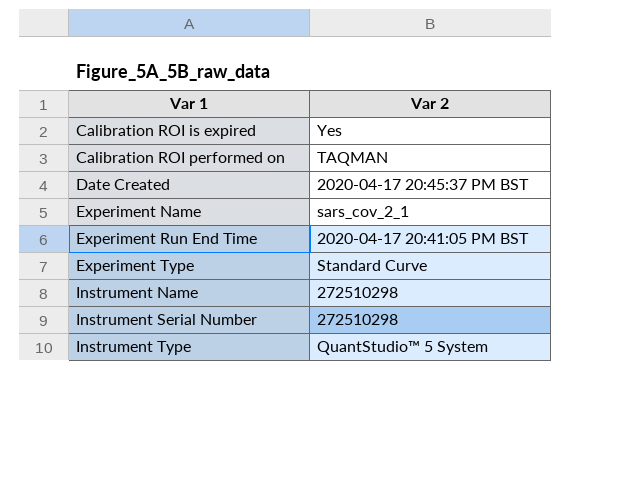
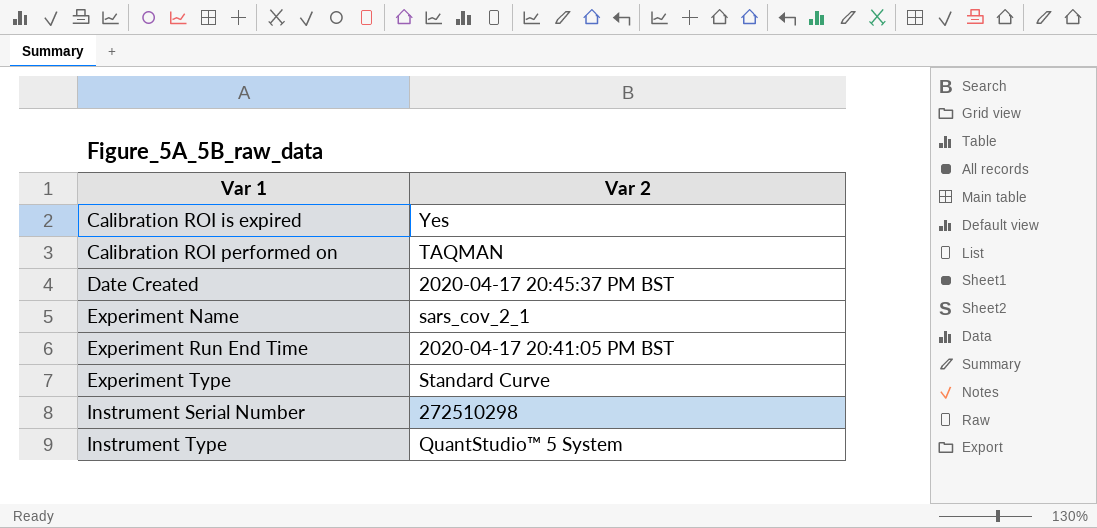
row Instrument Name: 272510298 -> none

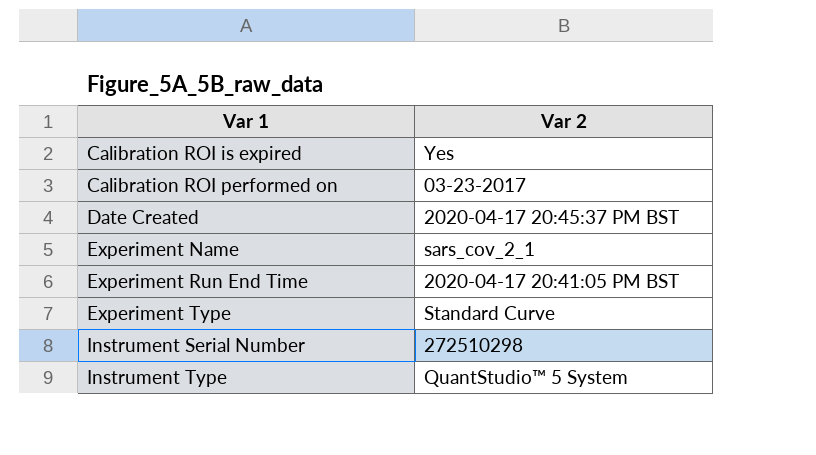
Calibration ROI performed on | Var 2: TAQMAN -> 03-23-2017

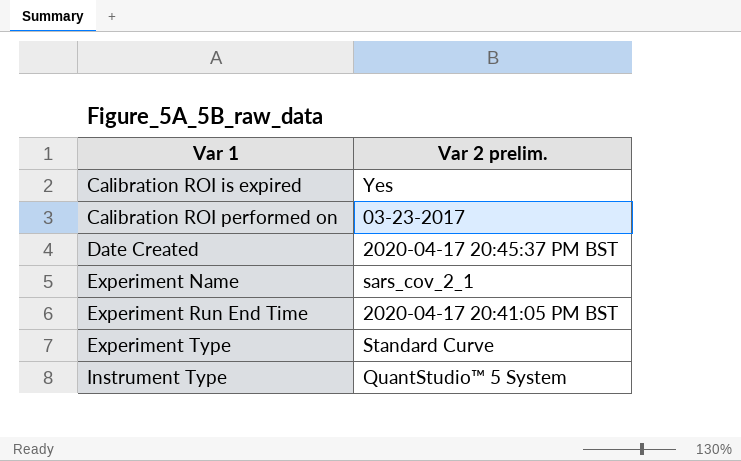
column name: Var 2 -> Var 2 prelim.
row Instrument Serial Number: 272510298 -> none

